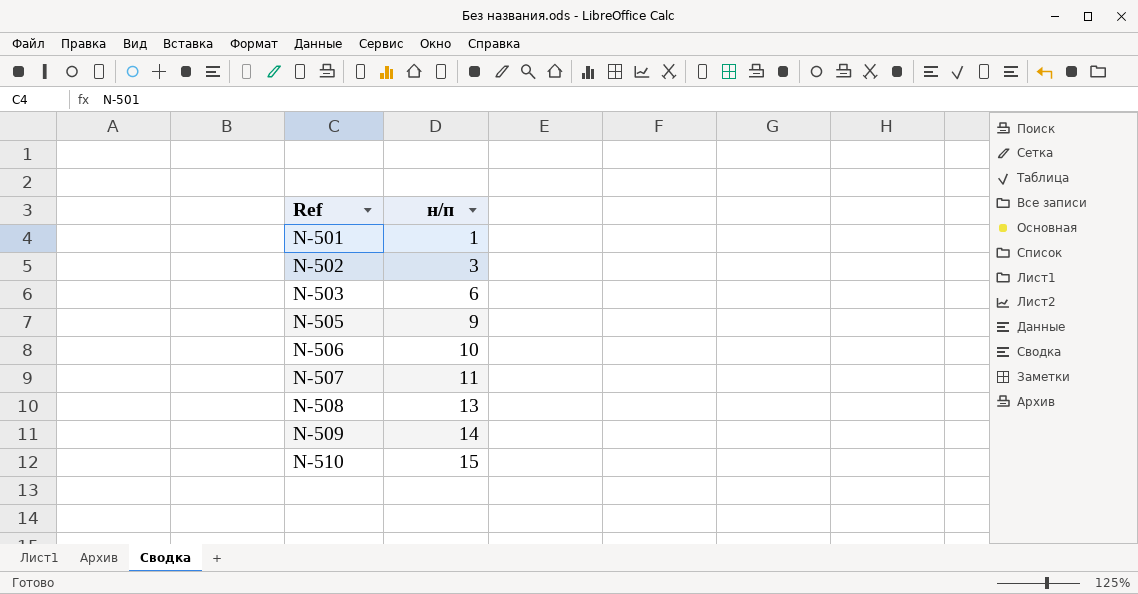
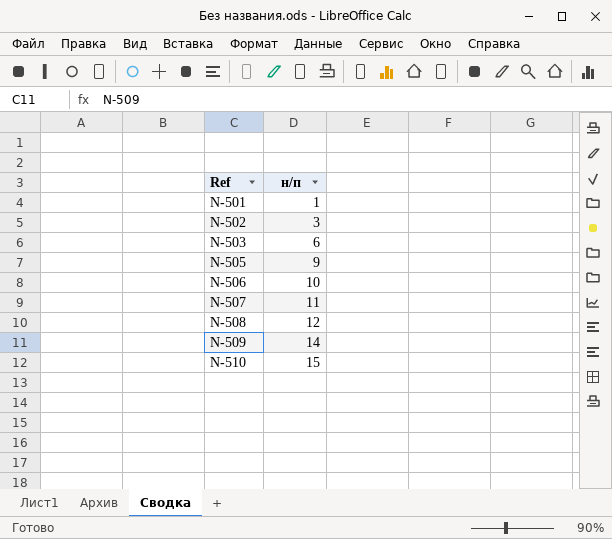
N-508 | н/п: 13 -> 12

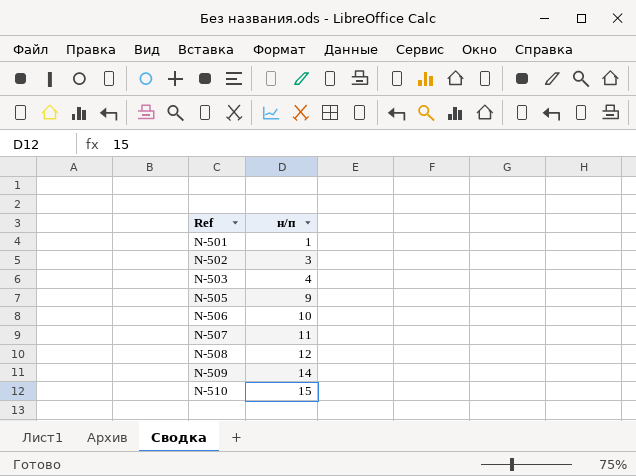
N-503 | н/п: 6 -> 4

